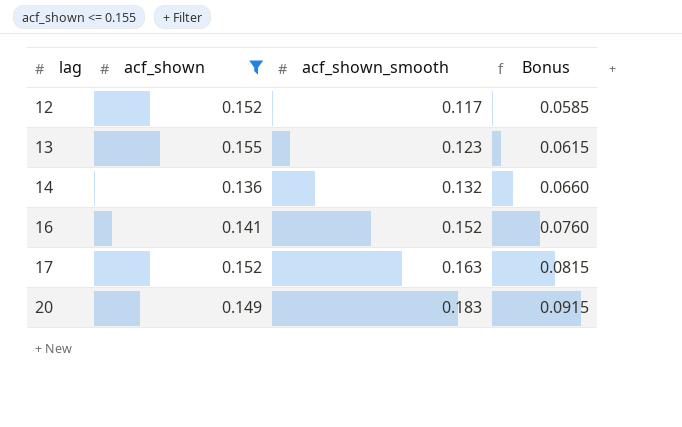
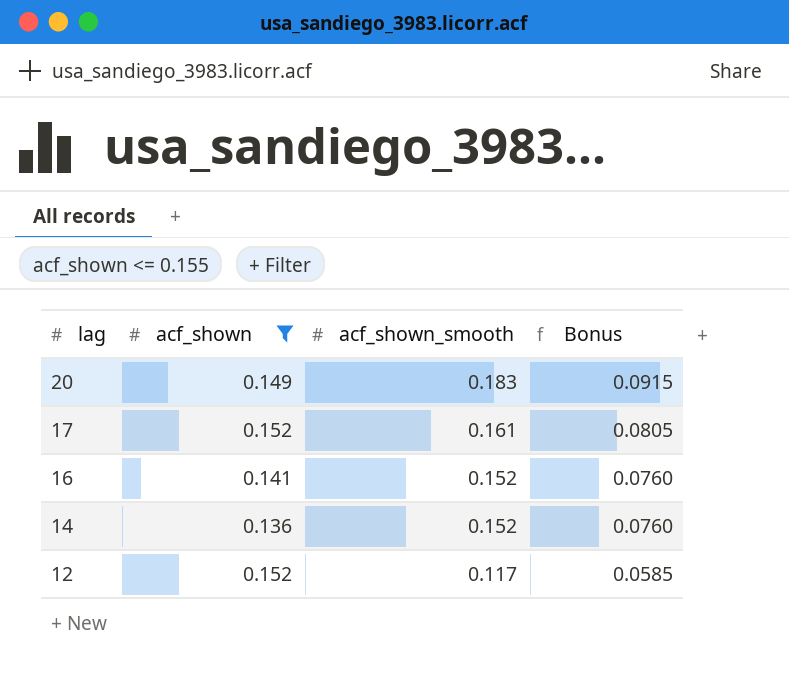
row order: lag ascending -> lag descending
row 13: 0.155 | 0.123 | 0.0615 -> none
17 | acf_shown_smooth: 0.163 -> 0.161
17 | Bonus: 0.0815 -> 0.0805
14 | acf_shown_smooth: 0.132 -> 0.152
14 | Bonus: 0.0660 -> 0.0760

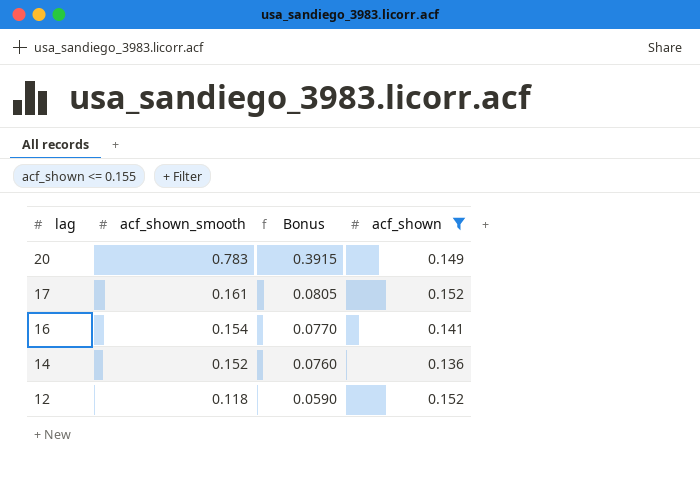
column acf_shown | position: 2 -> 4
20 | acf_shown_smooth: 0.183 -> 0.783
20 | Bonus: 0.0915 -> 0.3915
16 | acf_shown_smooth: 0.152 -> 0.154
16 | Bonus: 0.0760 -> 0.0770
12 | acf_shown_smooth: 0.117 -> 0.118
12 | Bonus: 0.0585 -> 0.0590

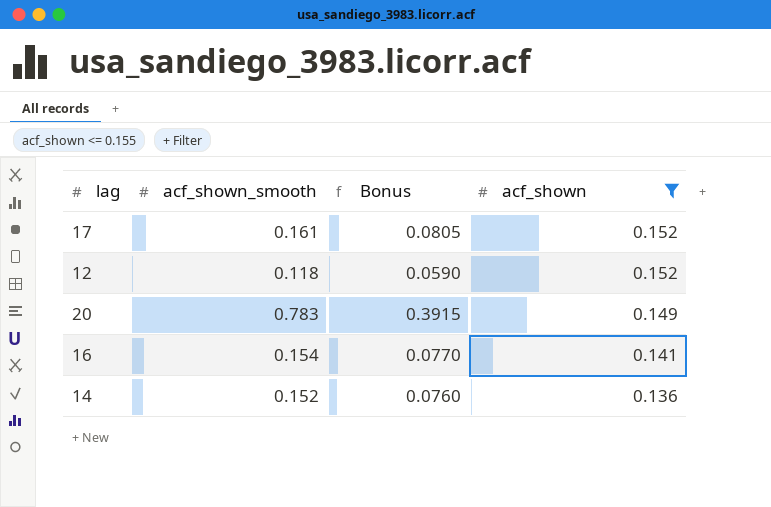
row order: lag descending -> acf_shown descending

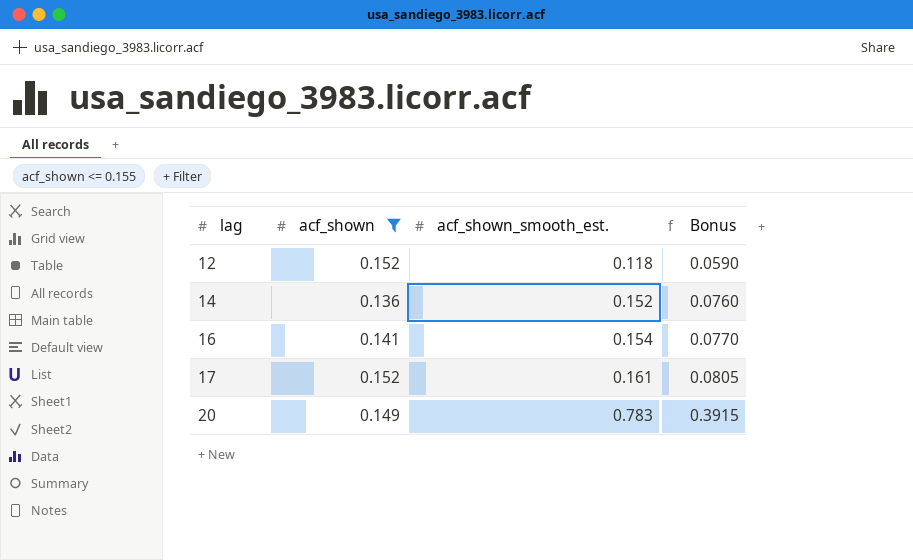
row order: acf_shown descending -> lag ascending
column acf_shown | position: 4 -> 2
column name: acf_shown_smooth -> acf_shown_smooth_est.

